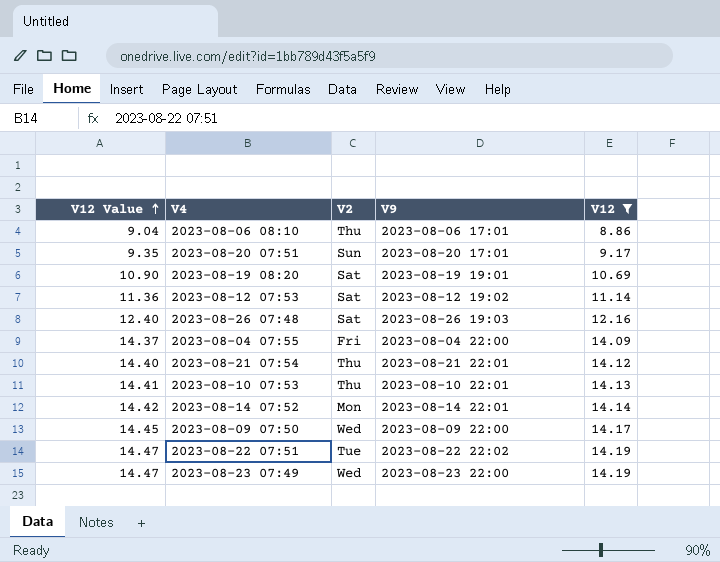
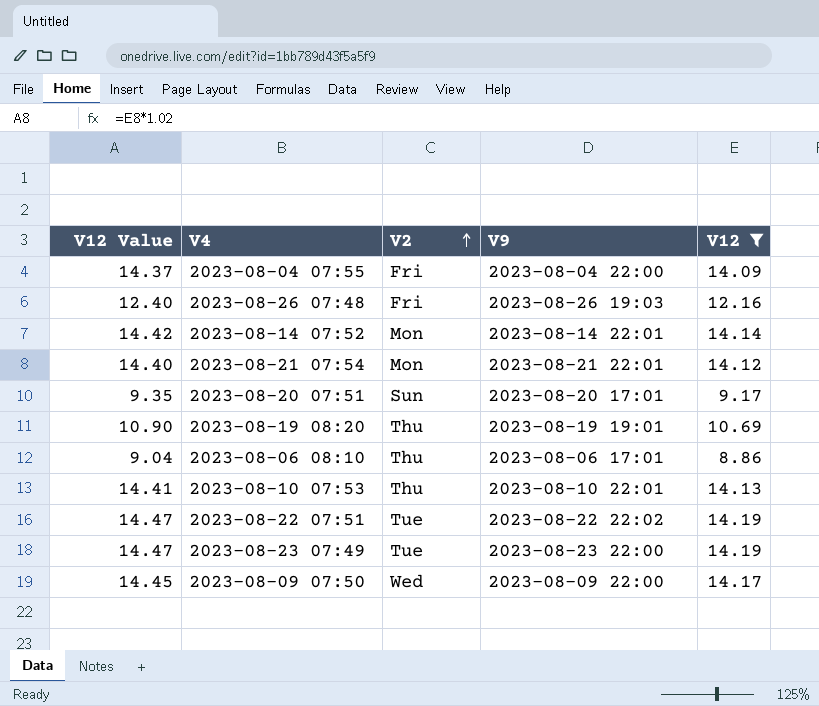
row order: V12 Value ascending -> V2 ascending
row 2023-08-12 07:53: 11.36 | Sat | 2023-08-12 19:02 | 11.14 -> none
2023-08-26 07:48 | V2: Sat -> Fri
2023-08-21 07:54 | V2: Thu -> Mon
2023-08-19 08:20 | V2: Sat -> Thu
2023-08-23 07:49 | V2: Wed -> Tue

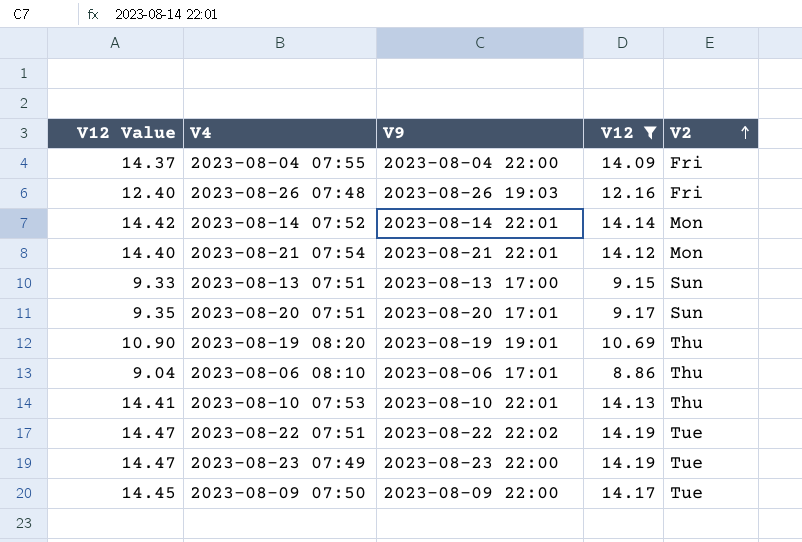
column V2 | position: 3 -> 5
row 2023-08-13 07:51: none -> 9.33 | 2023-08-13 17:00 | 9.15 | Sun
2023-08-09 07:50 | V2: Wed -> Tue

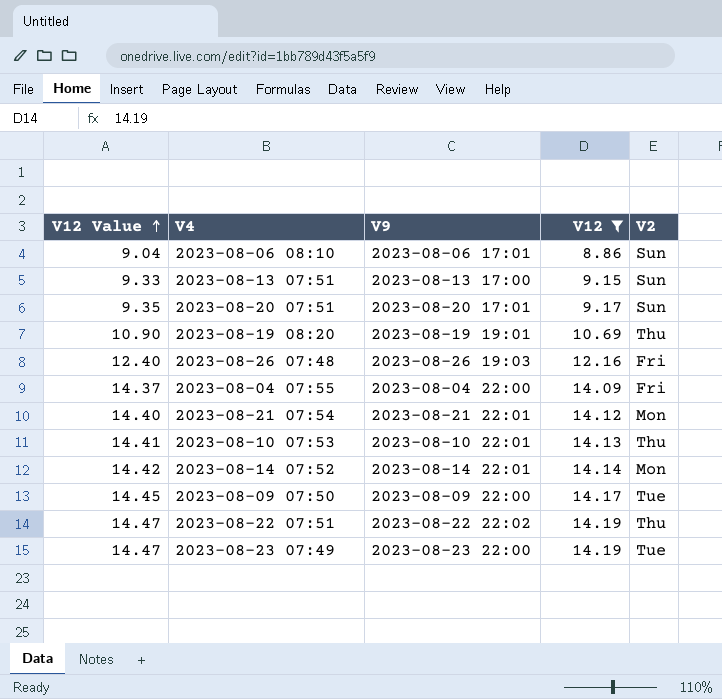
row order: V2 ascending -> V12 Value ascending
2023-08-06 08:10 | V2: Thu -> Sun
2023-08-22 07:51 | V2: Tue -> Thu

